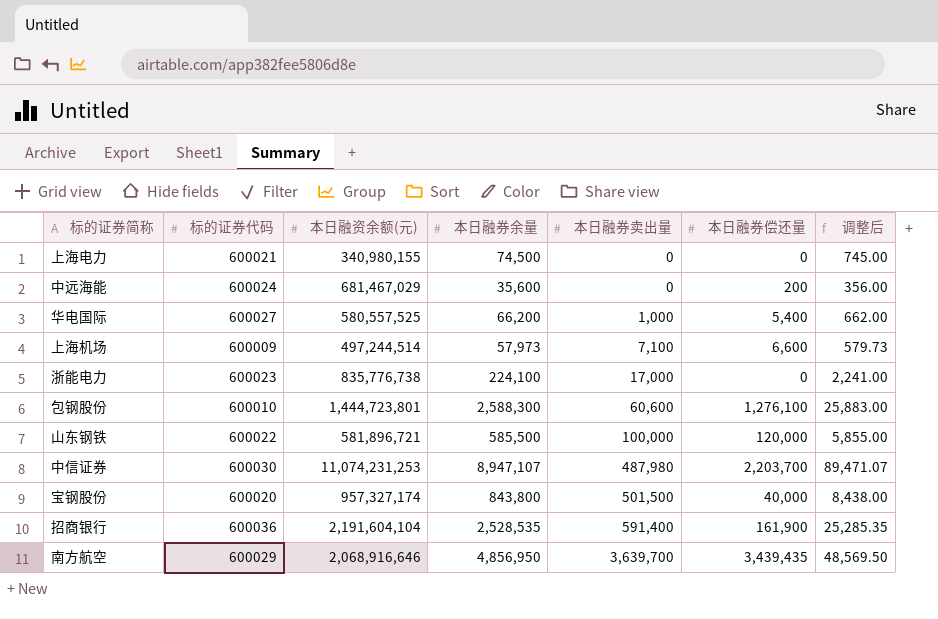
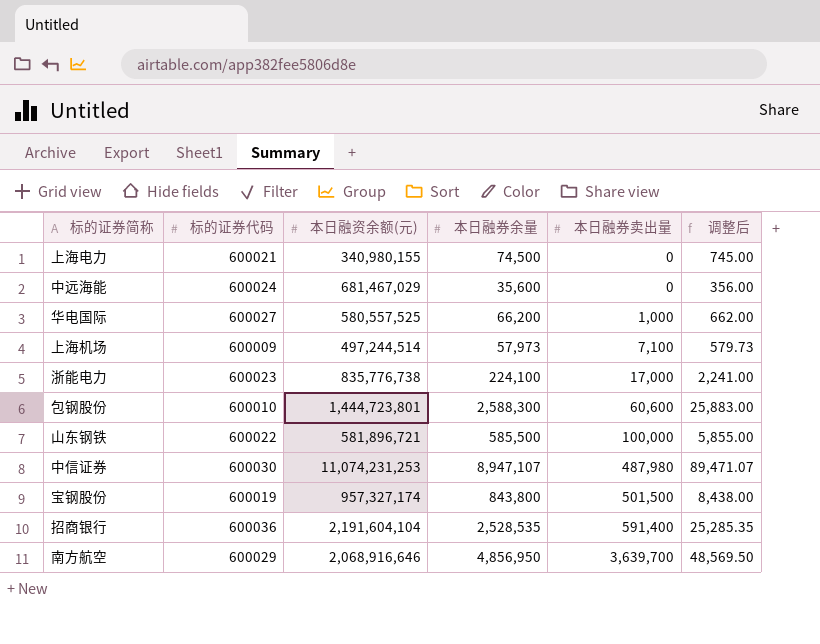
column 本日融券偿还量 | position: 6 -> none
宝钢股份 | 标的证券代码: 600020 -> 600019

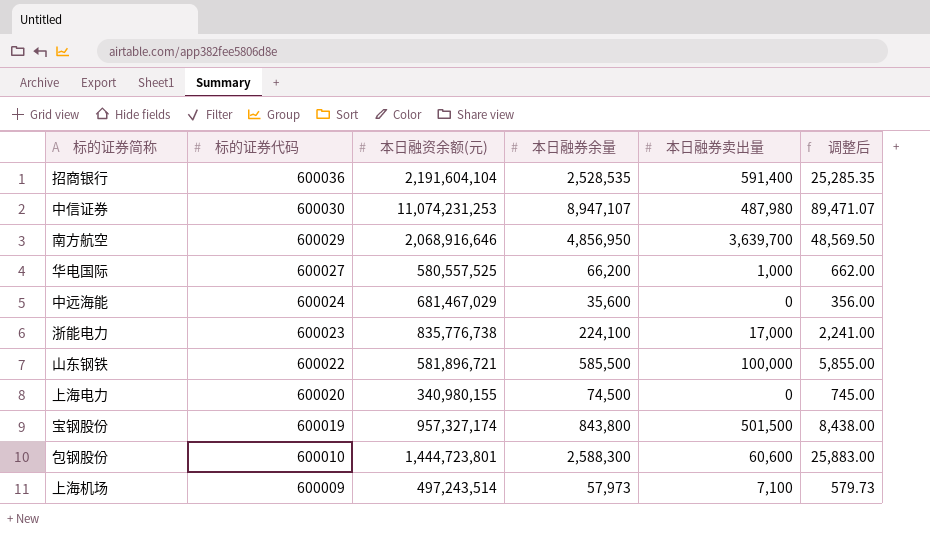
row order: 本日融券卖出量 ascending -> 标的证券代码 descending
上海电力 | 标的证券代码: 600021 -> 600020
上海机场 | 本日融资余额(元): 497,244,514 -> 497,243,514

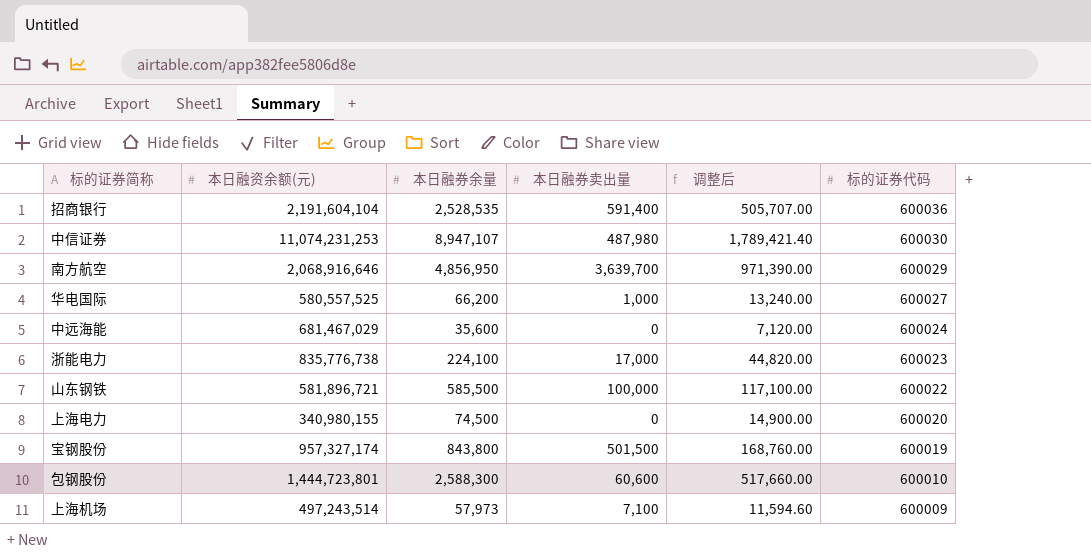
column 调整后 | formula: [本日融券余量] * 0.01 -> [本日融券余量] * 0.2
column 标的证券代码 | position: 2 -> 6

